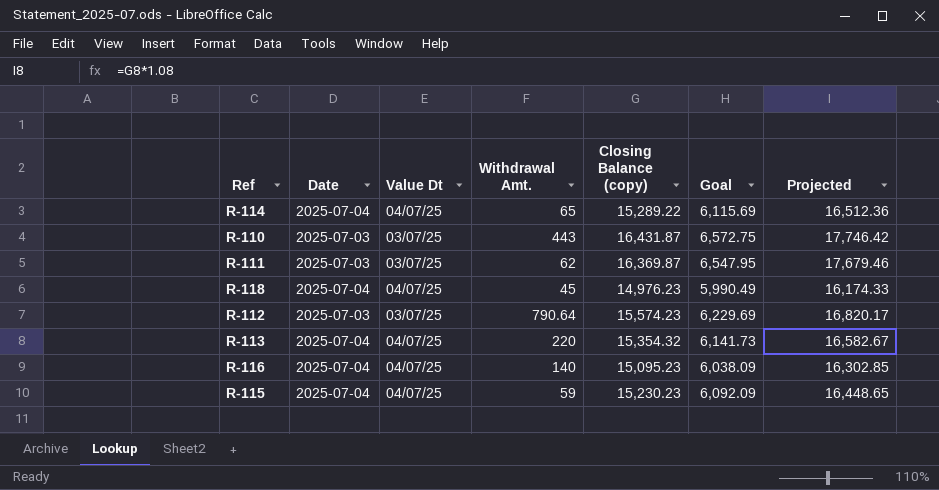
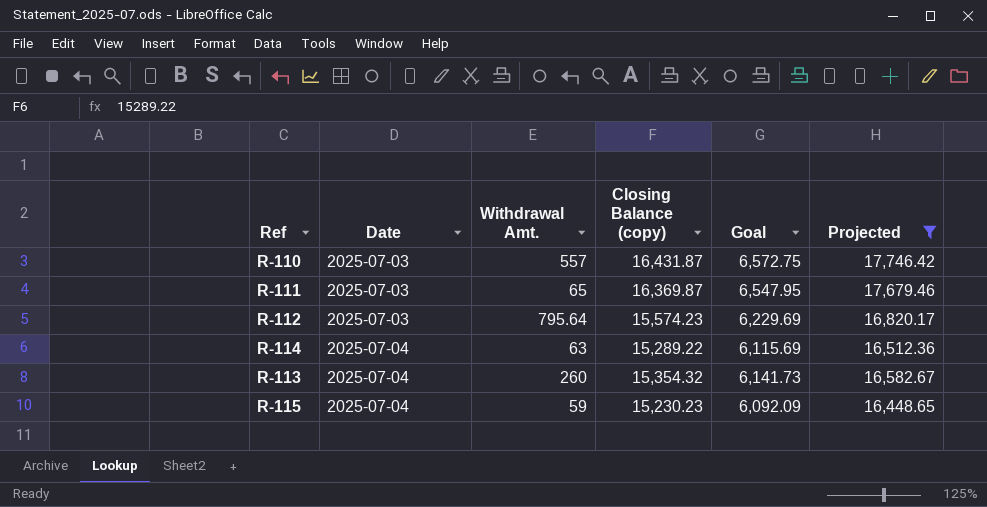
filter: none -> Projected >= 16,448.65
row order: none -> Date ascending
column Value Dt | position: 3 -> none
R-110 | Withdrawal Amt.: 443 -> 557
R-111 | Withdrawal Amt.: 62 -> 65
R-112 | Withdrawal Amt.: 790.64 -> 795.64
R-114 | Withdrawal Amt.: 65 -> 63
R-113 | Withdrawal Amt.: 220 -> 260

